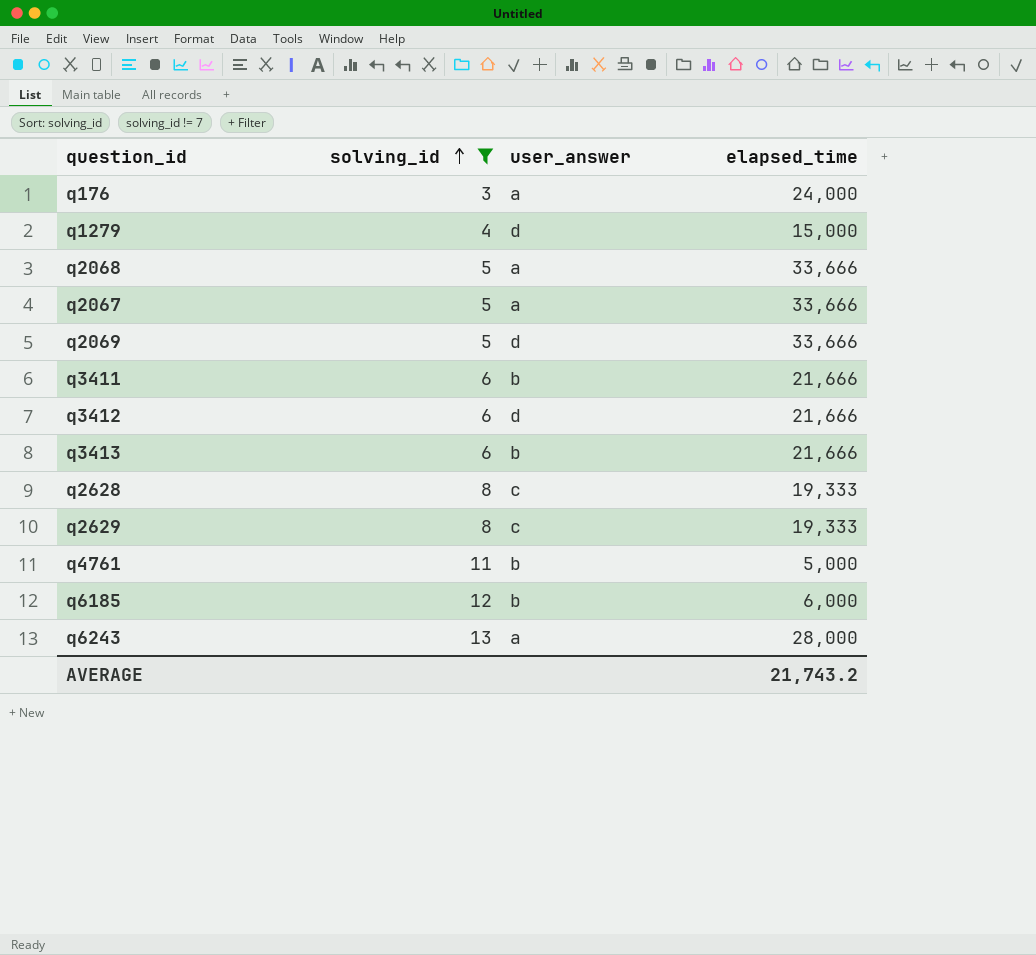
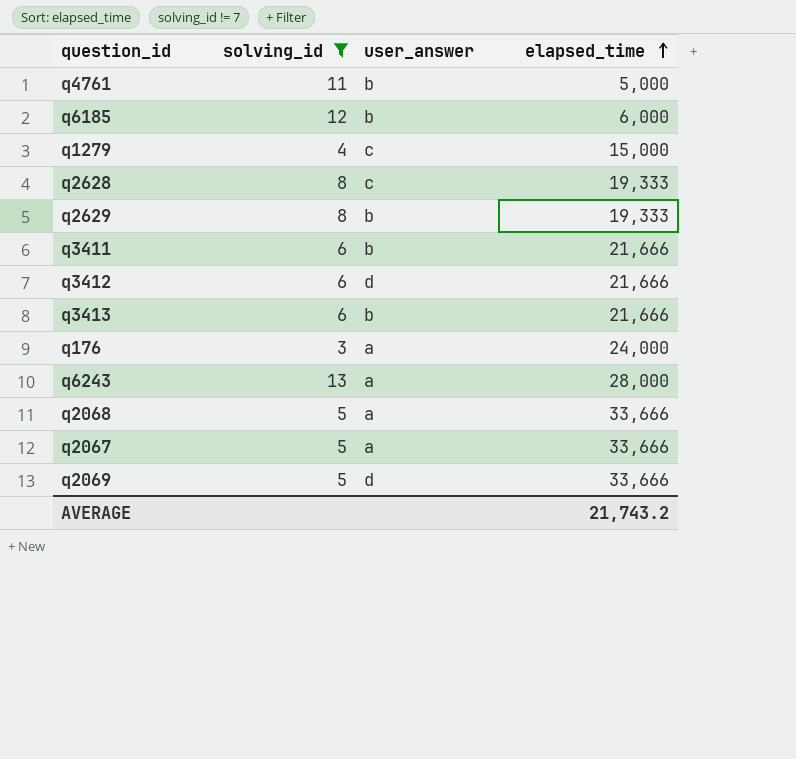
row order: solving_id ascending -> elapsed_time ascending
q1279 | user_answer: d -> c
q2629 | user_answer: c -> b

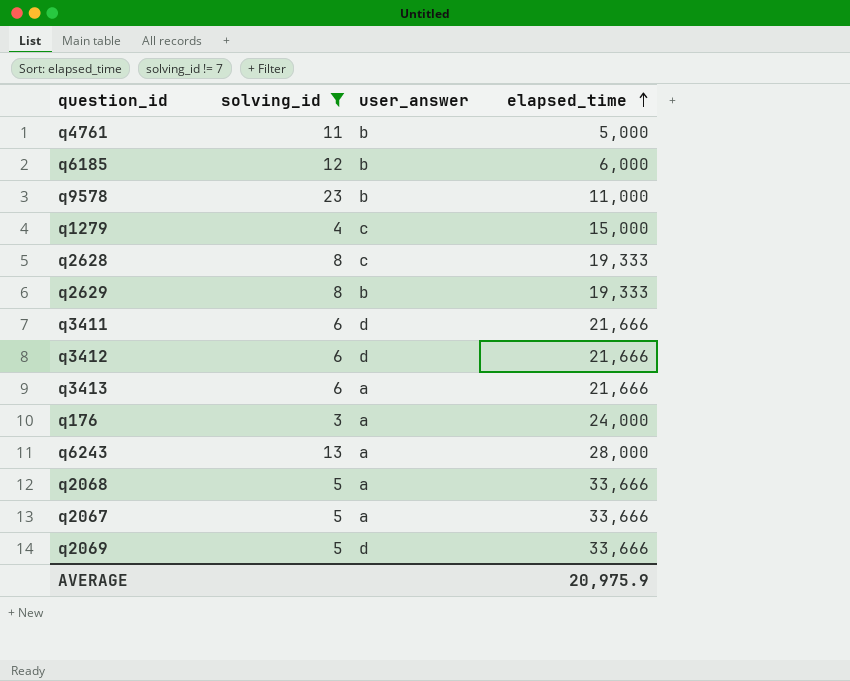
row q9578: none -> 23 | b | 11,000
q3411 | user_answer: b -> d
q3413 | user_answer: b -> a
AVERAGE | elapsed_time: 21,743.2 -> 20,975.9

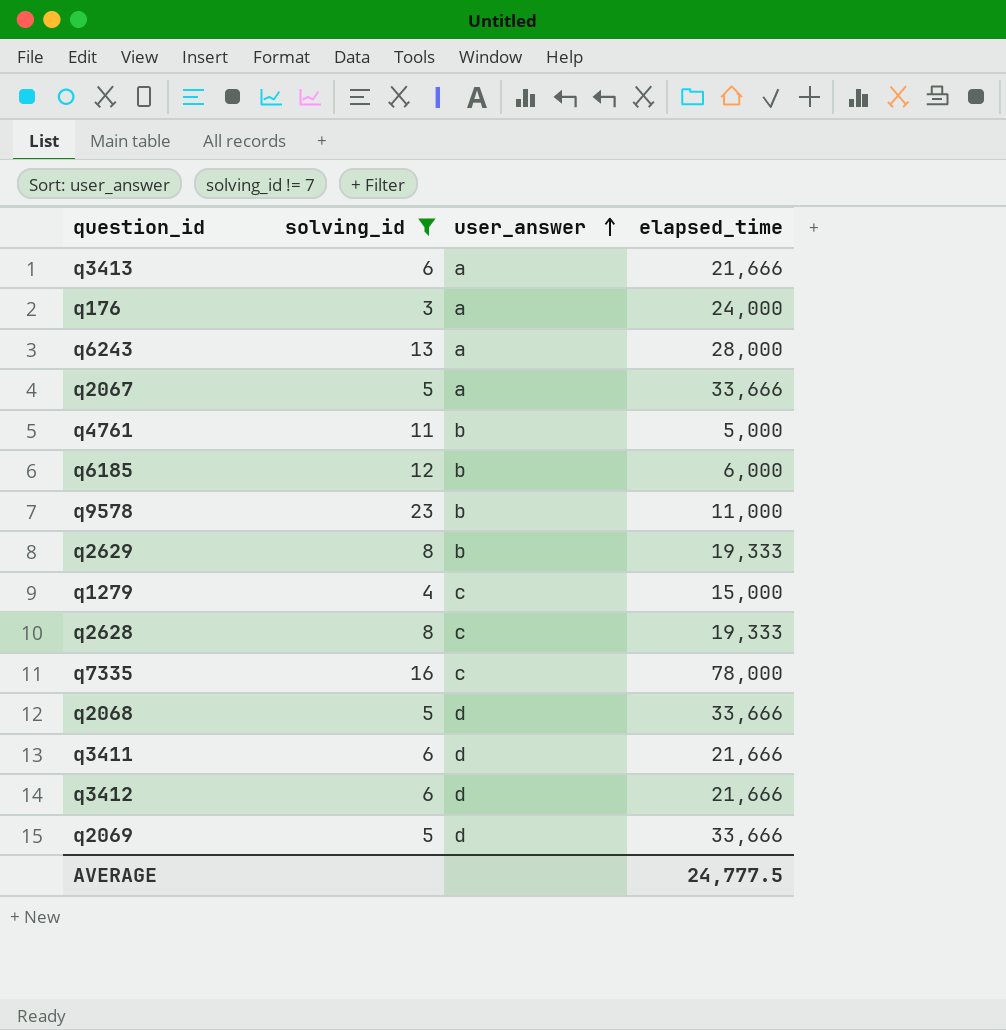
row order: elapsed_time ascending -> user_answer ascending
row q7335: none -> 16 | c | 78,000
q2068 | user_answer: a -> d
AVERAGE | elapsed_time: 20,975.9 -> 24,777.5

